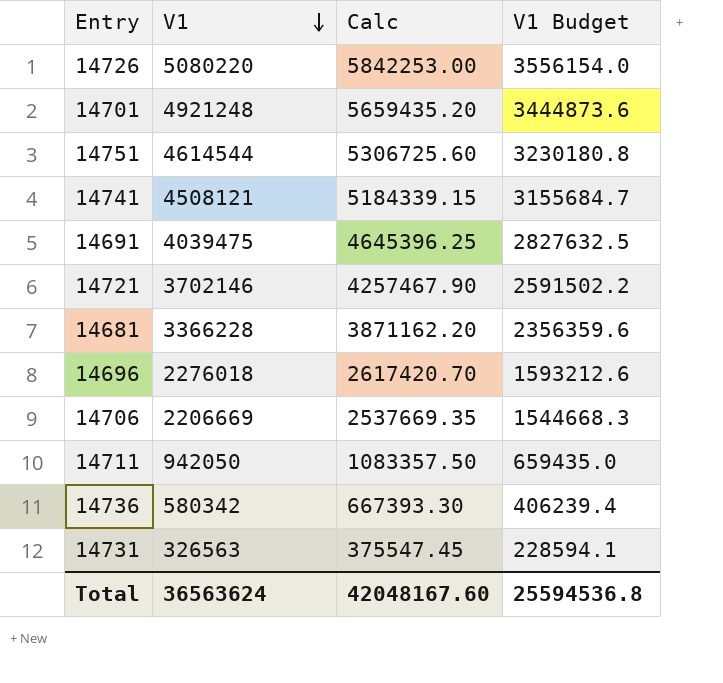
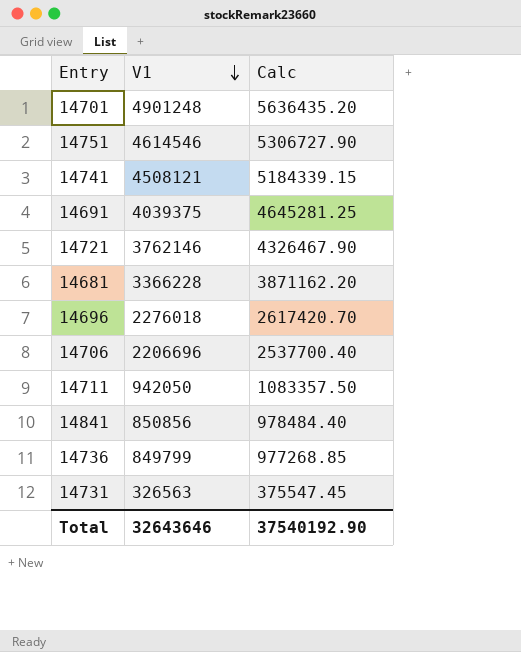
column V1 Budget | formula: [V1] * 0.7 -> none
row 14726: 5080220 | 5842253.00 | 3556154.0 -> none
14701 | V1: 4921248 -> 4901248
14701 | Calc: 5659435.20 -> 5636435.20
14751 | V1: 4614544 -> 4614546
14751 | Calc: 5306725.60 -> 5306727.90
14691 | V1: 4039475 -> 4039375
14691 | Calc: 4645396.25 -> 4645281.25
14721 | V1: 3702146 -> 3762146
14721 | Calc: 4257467.90 -> 4326467.90
14706 | V1: 2206669 -> 2206696
14706 | Calc: 2537669.35 -> 2537700.40
row 14841: none -> 850856 | 978484.40
14736 | V1: 580342 -> 849799
14736 | Calc: 667393.30 -> 977268.85
Total | V1: 36563624 -> 32643646
Total | Calc: 42048167.60 -> 37540192.90

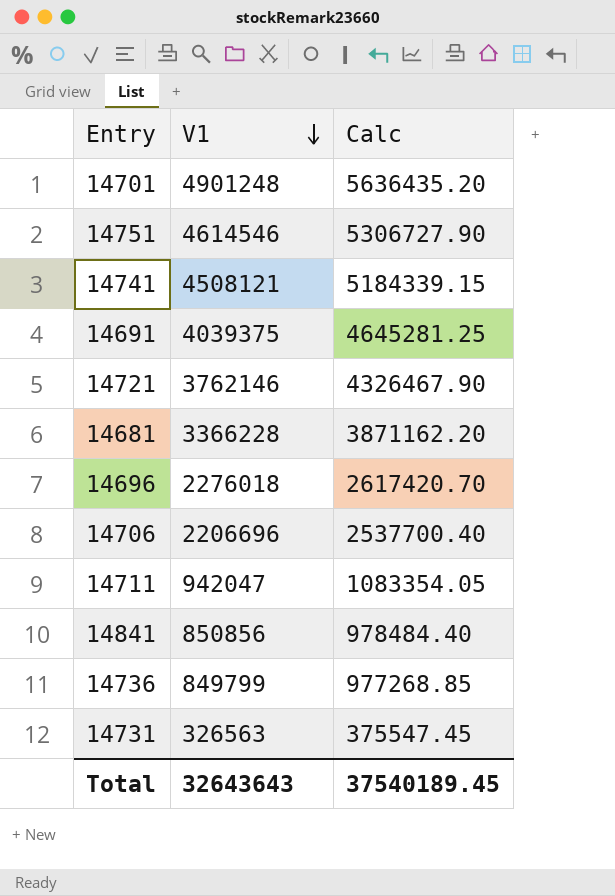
14711 | V1: 942050 -> 942047
14711 | Calc: 1083357.50 -> 1083354.05
Total | V1: 32643646 -> 32643643
Total | Calc: 37540192.90 -> 37540189.45

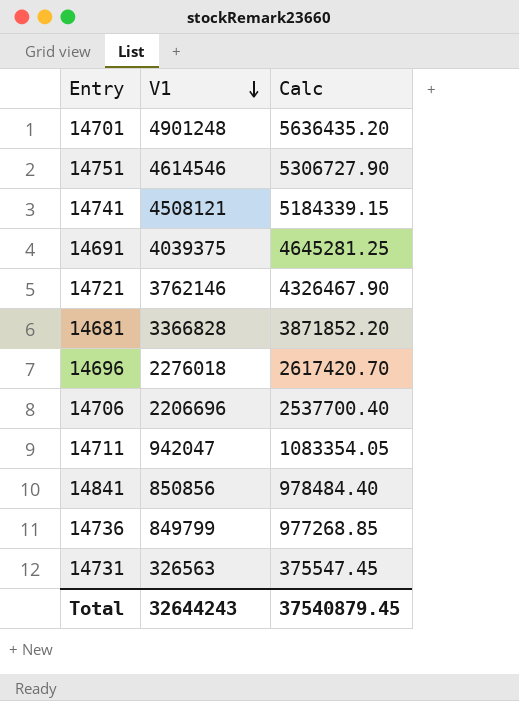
14681 | V1: 3366228 -> 3366828
14681 | Calc: 3871162.20 -> 3871852.20
Total | V1: 32643643 -> 32644243
Total | Calc: 37540189.45 -> 37540879.45

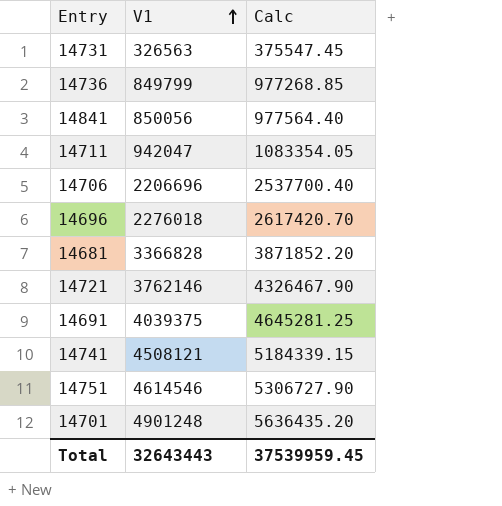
row order: V1 descending -> V1 ascending
14841 | V1: 850856 -> 850056
14841 | Calc: 978484.40 -> 977564.40
Total | V1: 32644243 -> 32643443
Total | Calc: 37540879.45 -> 37539959.45

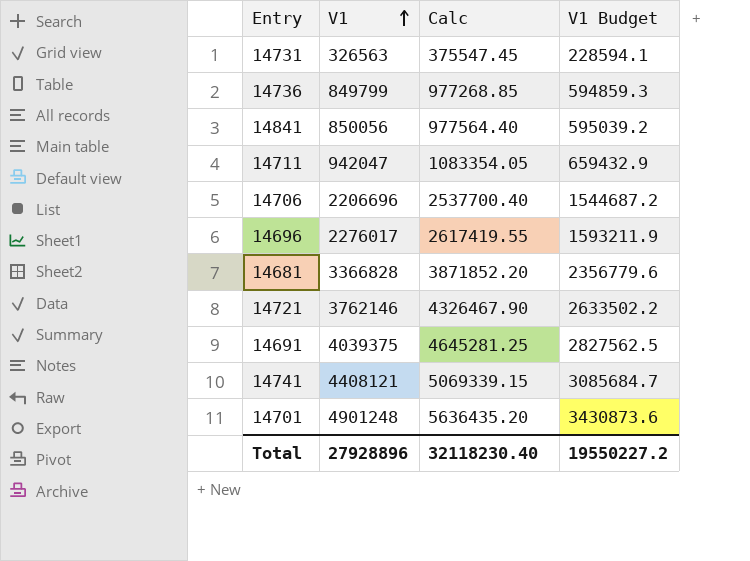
column V1 Budget | formula: none -> [V1] * 0.7
row 14751: 4614546 | 5306727.90 -> none
14696 | V1: 2276018 -> 2276017
14696 | Calc: 2617420.70 -> 2617419.55
14741 | V1: 4508121 -> 4408121
14741 | Calc: 5184339.15 -> 5069339.15
Total | V1: 32643443 -> 27928896
Total | Calc: 37539959.45 -> 32118230.40

